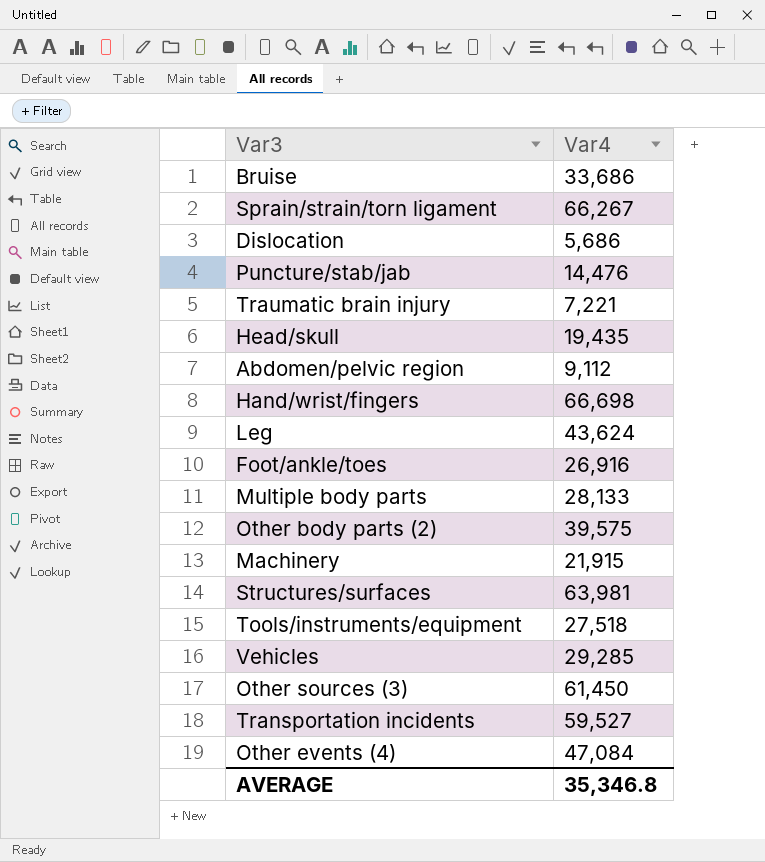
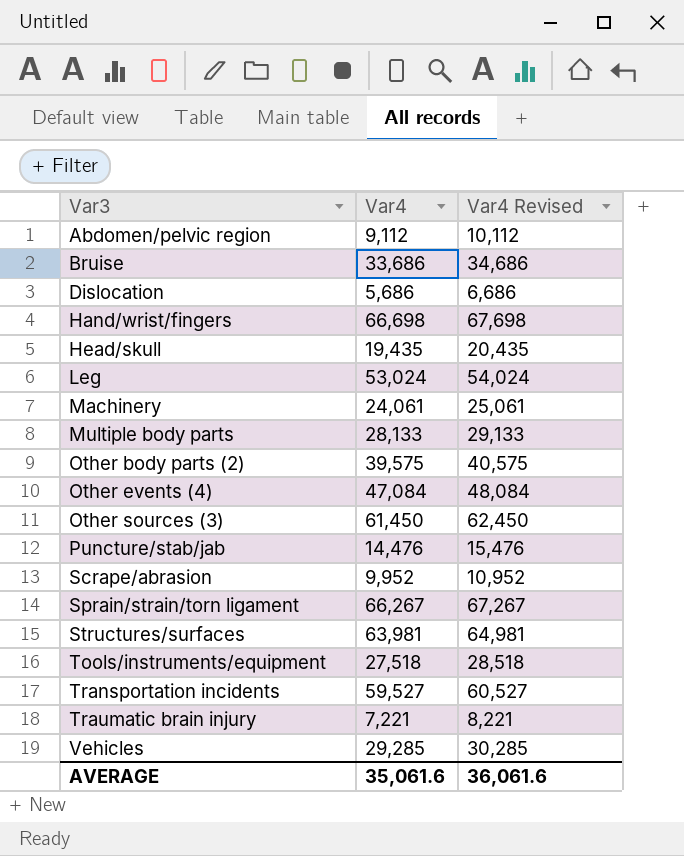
row order: none -> Var3 ascending
column Var4 Revised | formula: none -> [Var4] + 1000
row Foot/ankle/toes: 26,916 -> none
Leg | Var4: 43,624 -> 53,024
Machinery | Var4: 21,915 -> 24,061
row Scrape/abrasion: none -> 9,952 | 10,952
AVERAGE | Var4: 35,346.8 -> 35,061.6

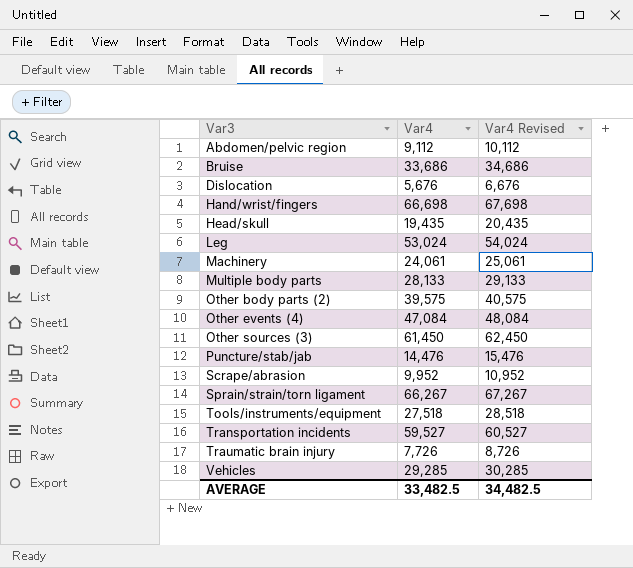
row Structures/surfaces: 63,981 | 64,981 -> none
Dislocation | Var4: 5,686 -> 5,676
Dislocation | Var4 Revised: 6,686 -> 6,676
Traumatic brain injury | Var4: 7,221 -> 7,726
Traumatic brain injury | Var4 Revised: 8,221 -> 8,726
AVERAGE | Var4: 35,061.6 -> 33,482.5
AVERAGE | Var4 Revised: 36,061.6 -> 34,482.5

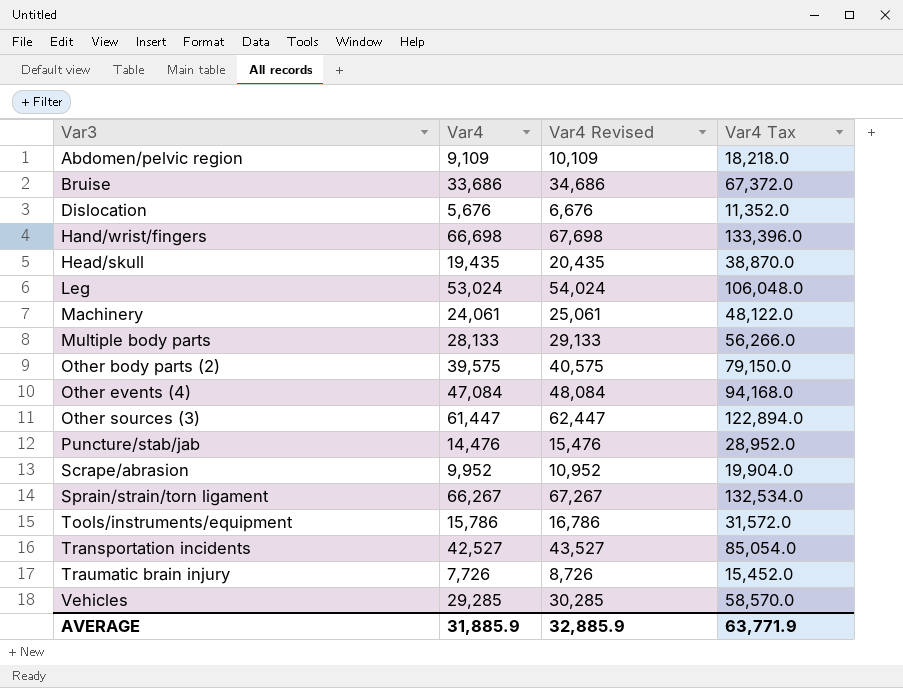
column Var4 Tax | formula: none -> [Var4] * 2
Abdomen/pelvic region | Var4: 9,112 -> 9,109
Abdomen/pelvic region | Var4 Revised: 10,112 -> 10,109
Other sources (3) | Var4: 61,450 -> 61,447
Other sources (3) | Var4 Revised: 62,450 -> 62,447
Tools/instruments/equipment | Var4: 27,518 -> 15,786
Tools/instruments/equipment | Var4 Revised: 28,518 -> 16,786
Transportation incidents | Var4: 59,527 -> 42,527
Transportation incidents | Var4 Revised: 60,527 -> 43,527
AVERAGE | Var4: 33,482.5 -> 31,885.9
AVERAGE | Var4 Revised: 34,482.5 -> 32,885.9

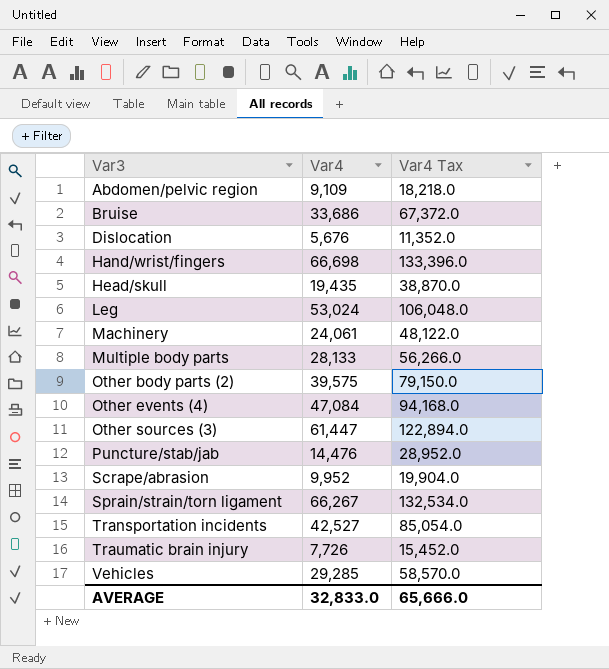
column Var4 Revised | formula: [Var4] + 1000 -> none
row Tools/instruments/equipment: 15,786 | 16,786 | 31,572.0 -> none
AVERAGE | Var4: 31,885.9 -> 32,833.0
AVERAGE | Var4 Tax: 63,771.9 -> 65,666.0

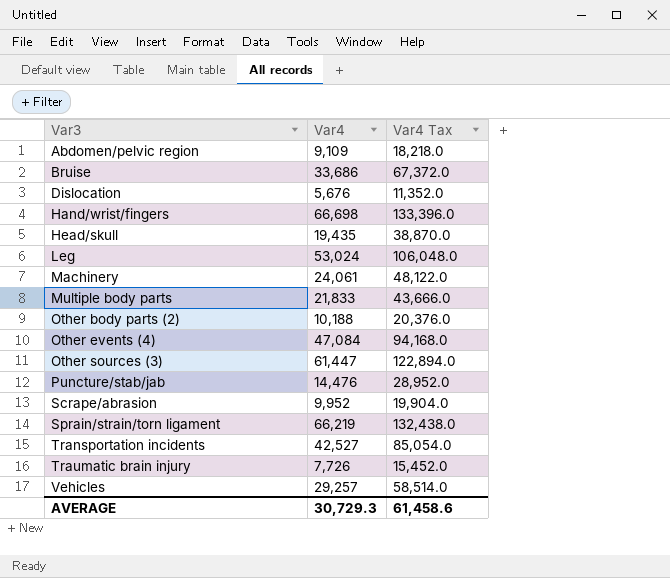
Multiple body parts | Var4: 28,133 -> 21,833
Multiple body parts | Var4 Tax: 56,266.0 -> 43,666.0
Other body parts (2) | Var4: 39,575 -> 10,188
Other body parts (2) | Var4 Tax: 79,150.0 -> 20,376.0
Sprain/strain/torn ligament | Var4: 66,267 -> 66,219
Sprain/strain/torn ligament | Var4 Tax: 132,534.0 -> 132,438.0
Vehicles | Var4: 29,285 -> 29,257
Vehicles | Var4 Tax: 58,570.0 -> 58,514.0
AVERAGE | Var4: 32,833.0 -> 30,729.3
AVERAGE | Var4 Tax: 65,666.0 -> 61,458.6

